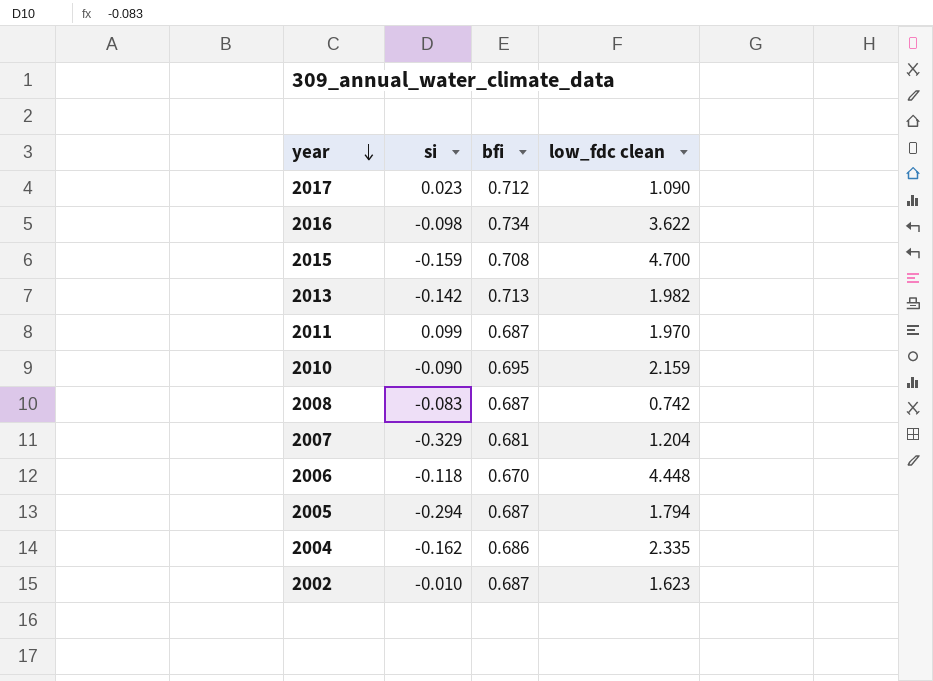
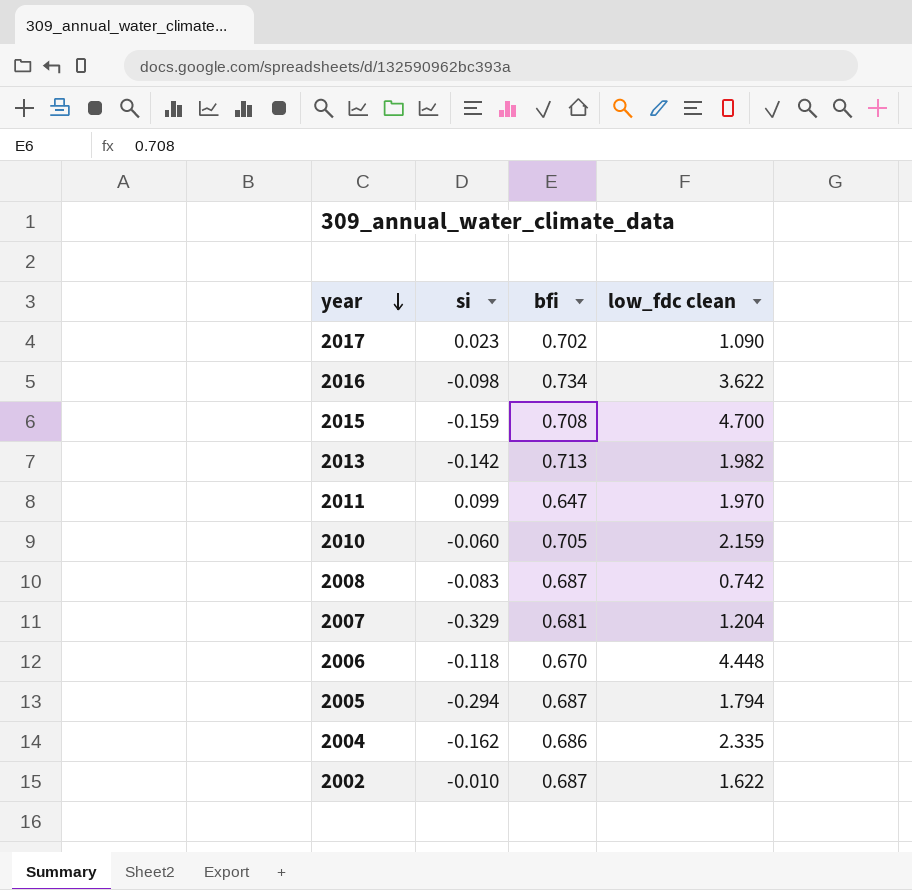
2017 | bfi: 0.712 -> 0.702
2011 | bfi: 0.687 -> 0.647
2010 | si: -0.090 -> -0.060
2010 | bfi: 0.695 -> 0.705
2002 | low_fdc clean: 1.623 -> 1.622

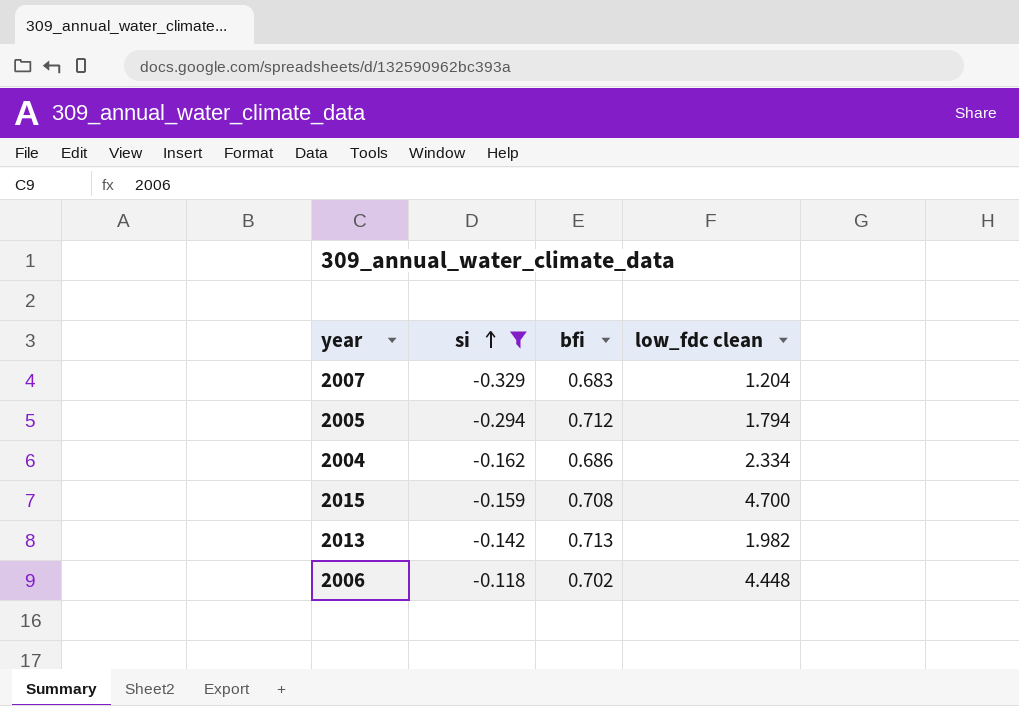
filter: none -> si <= -0.118
row order: year descending -> si ascending
2007 | bfi: 0.681 -> 0.683
2005 | bfi: 0.687 -> 0.712
2004 | low_fdc clean: 2.335 -> 2.334
2006 | bfi: 0.670 -> 0.702

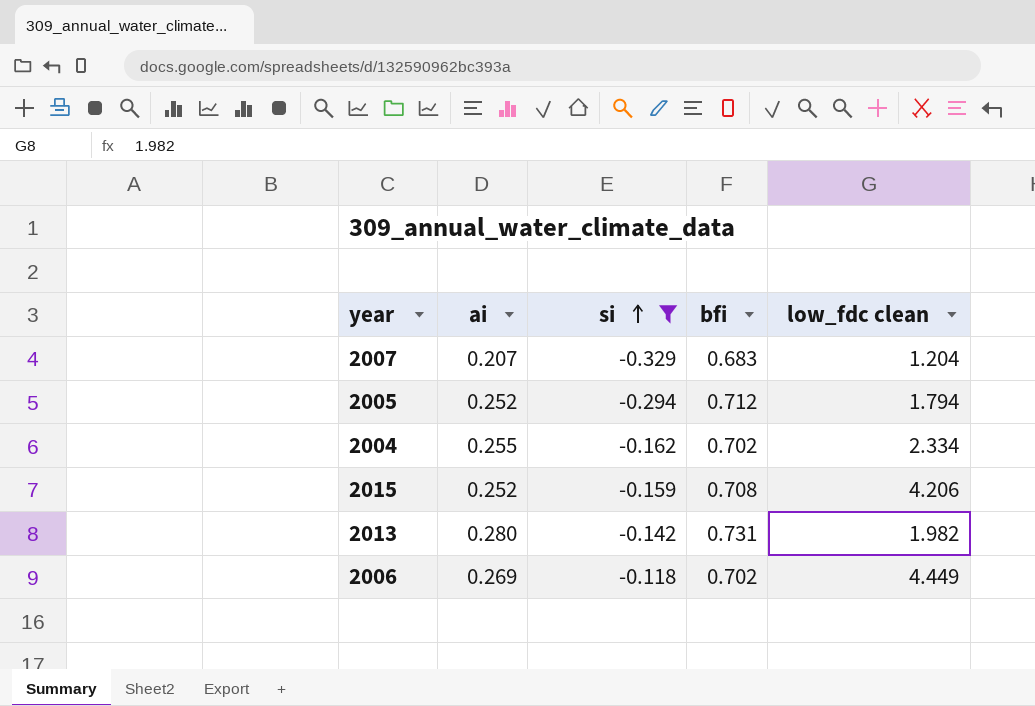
column ai | position: none -> 2
2004 | bfi: 0.686 -> 0.702
2015 | low_fdc clean: 4.700 -> 4.206
2013 | bfi: 0.713 -> 0.731
2006 | low_fdc clean: 4.448 -> 4.449

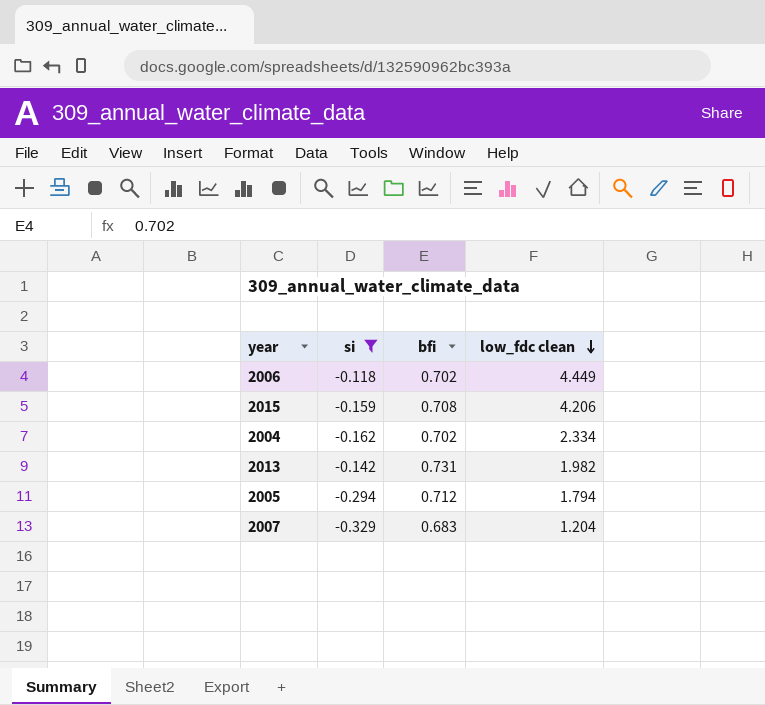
row order: si ascending -> low_fdc clean descending
column ai | position: 2 -> none

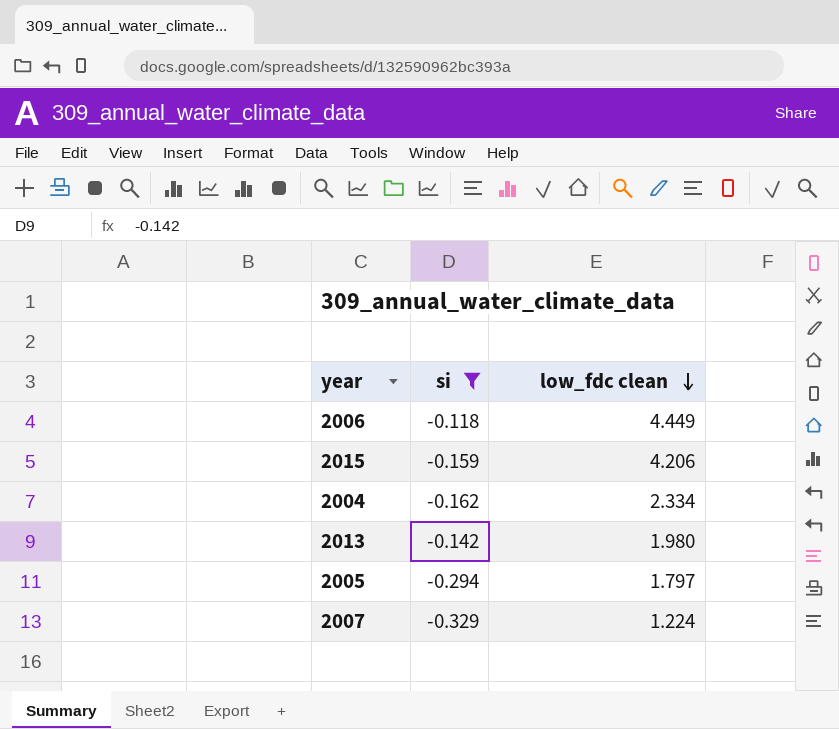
column bfi | position: 3 -> none
2013 | low_fdc clean: 1.982 -> 1.980
2005 | low_fdc clean: 1.794 -> 1.797
2007 | low_fdc clean: 1.204 -> 1.224

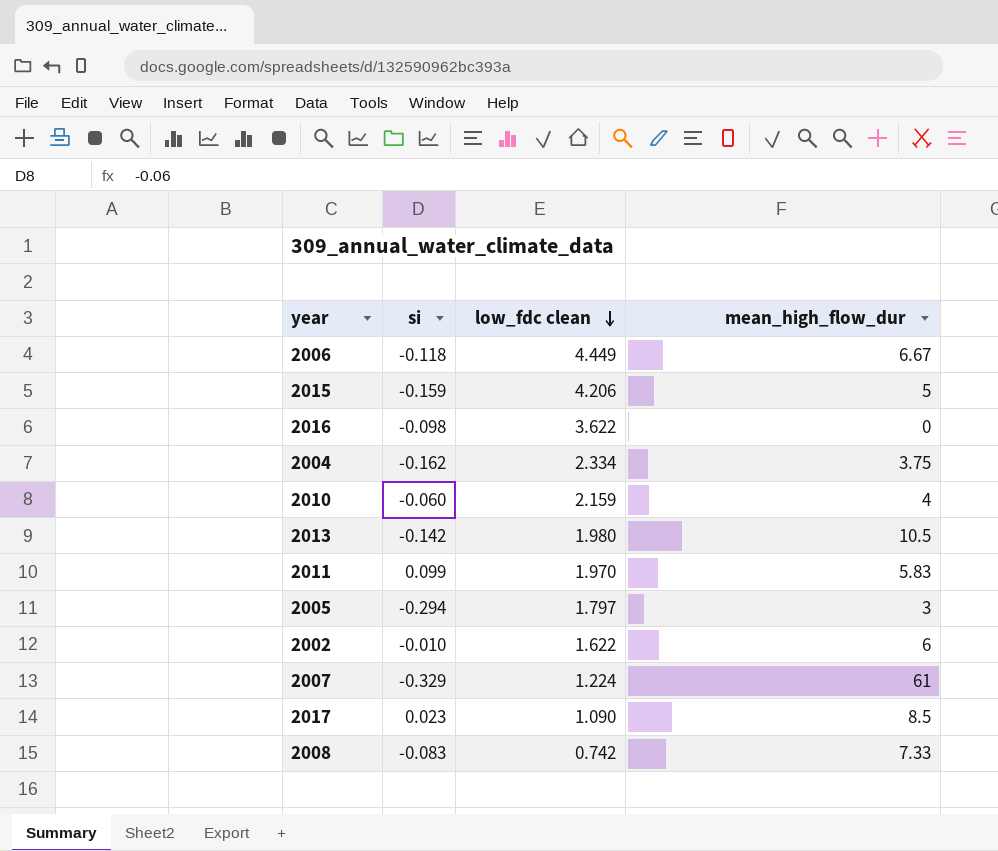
filter: si <= -0.118 -> none
column mean_high_flow_dur | position: none -> 4

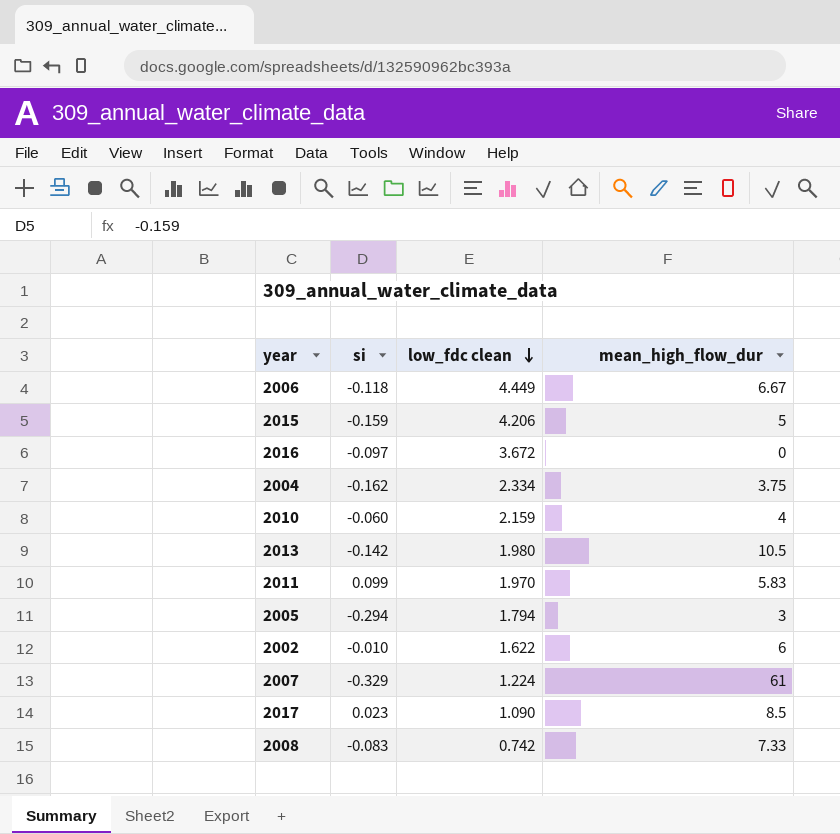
2016 | si: -0.098 -> -0.097
2016 | low_fdc clean: 3.622 -> 3.672
2005 | low_fdc clean: 1.797 -> 1.794

